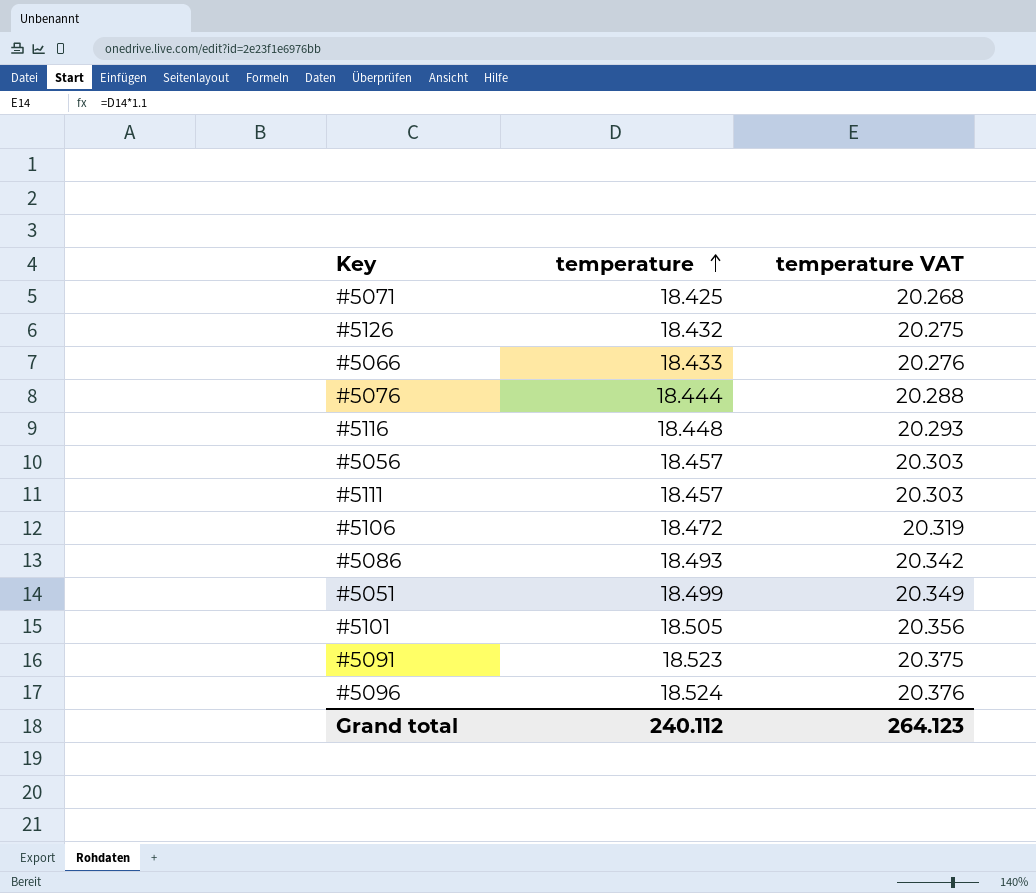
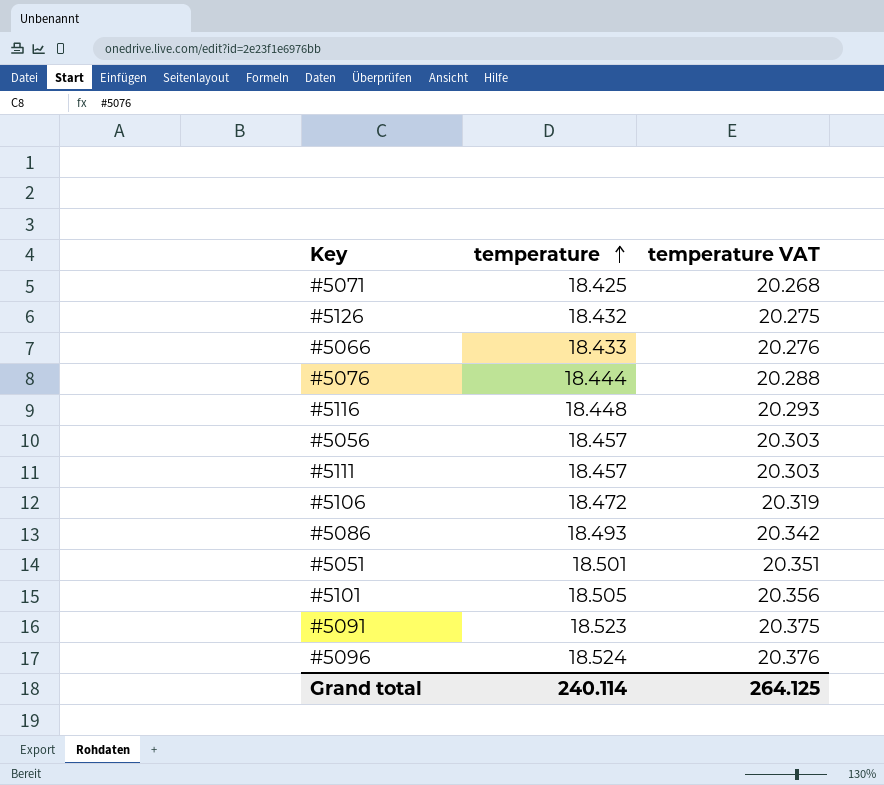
#5051 | temperature: 18.499 -> 18.501
#5051 | temperature VAT: 20.349 -> 20.351
Grand total | temperature: 240.112 -> 240.114
Grand total | temperature VAT: 264.123 -> 264.125

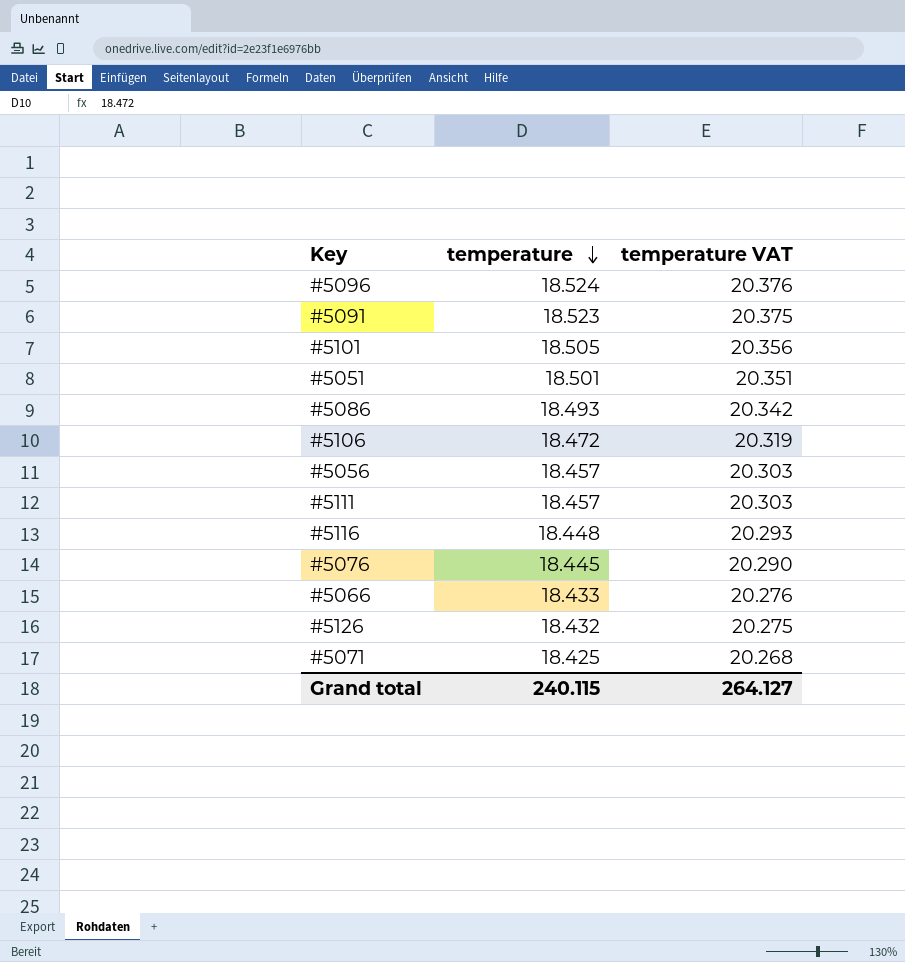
row order: temperature ascending -> temperature descending
#5076 | temperature: 18.444 -> 18.445
#5076 | temperature VAT: 20.288 -> 20.290
Grand total | temperature: 240.114 -> 240.115
Grand total | temperature VAT: 264.125 -> 264.127

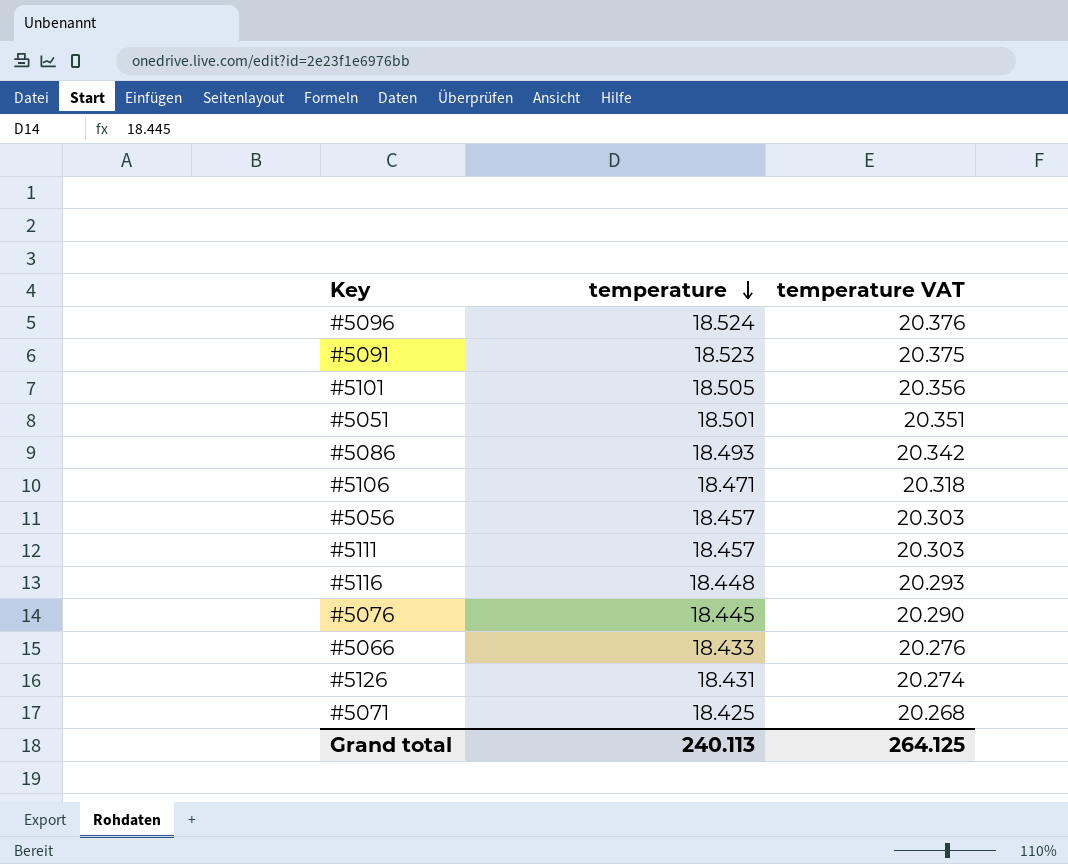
#5106 | temperature: 18.472 -> 18.471
#5106 | temperature VAT: 20.319 -> 20.318
#5126 | temperature: 18.432 -> 18.431
#5126 | temperature VAT: 20.275 -> 20.274
Grand total | temperature: 240.115 -> 240.113
Grand total | temperature VAT: 264.127 -> 264.125

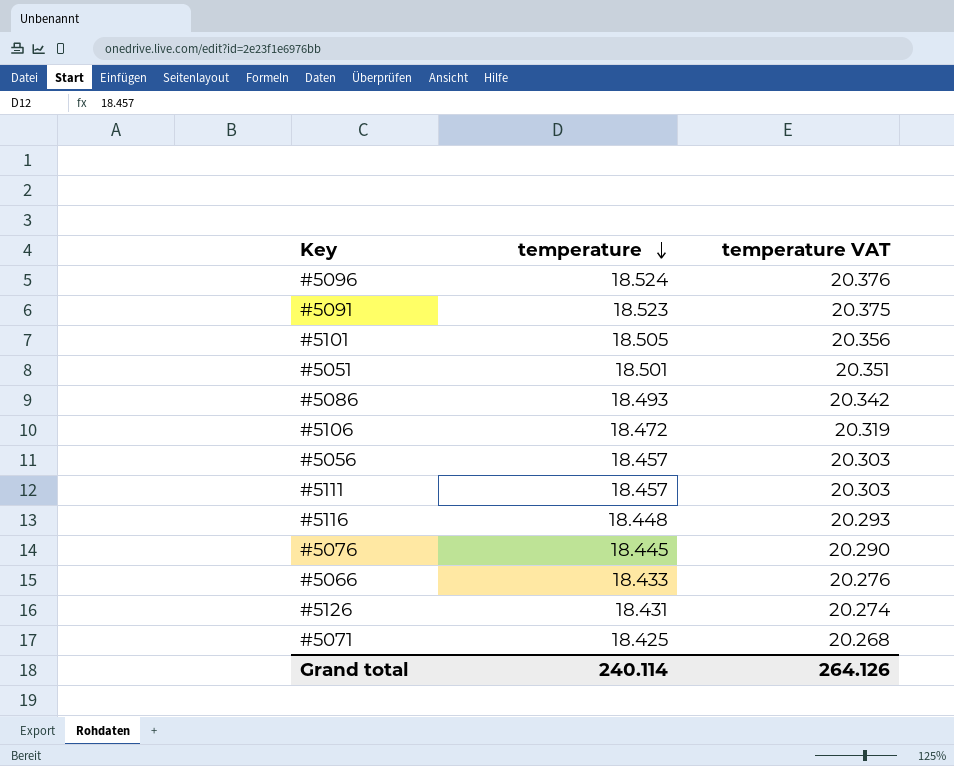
#5106 | temperature: 18.471 -> 18.472
#5106 | temperature VAT: 20.318 -> 20.319
Grand total | temperature: 240.113 -> 240.114
Grand total | temperature VAT: 264.125 -> 264.126

